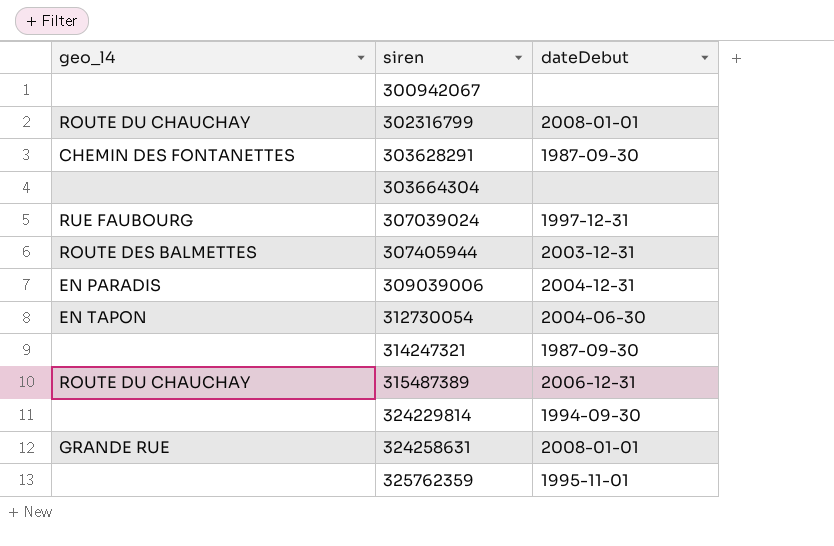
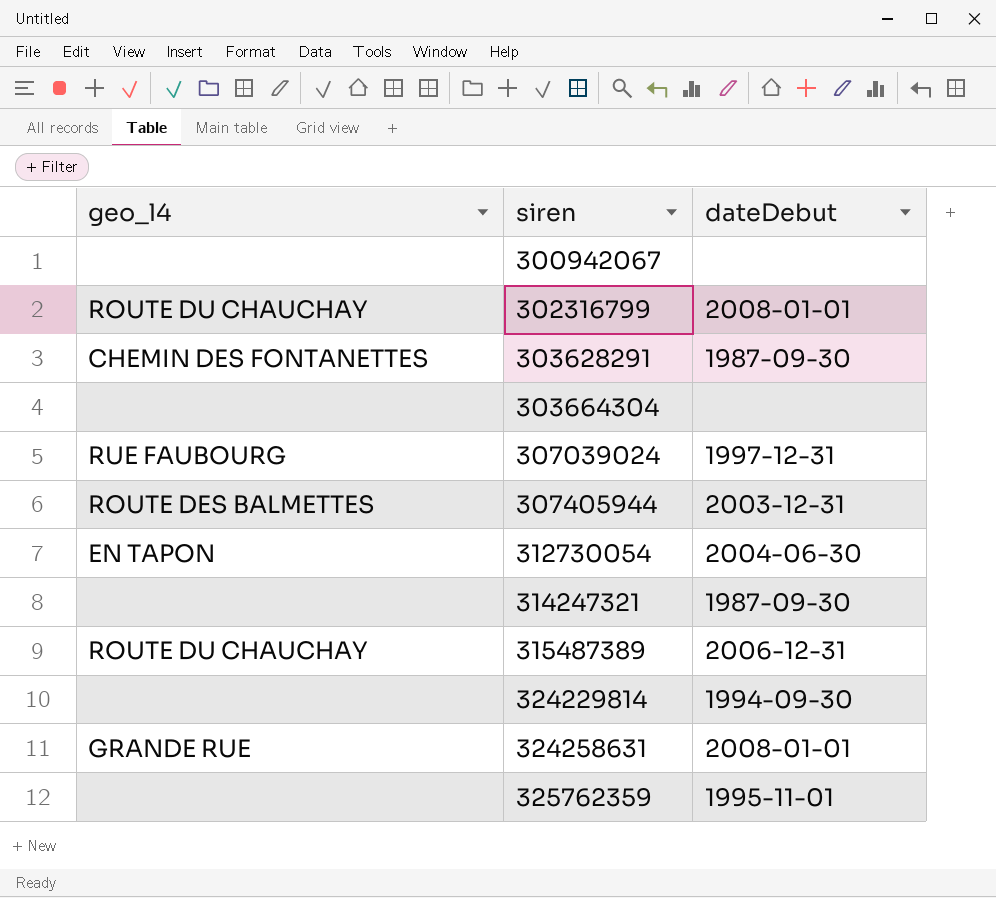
row 309039006: EN PARADIS | 2004-12-31 -> none

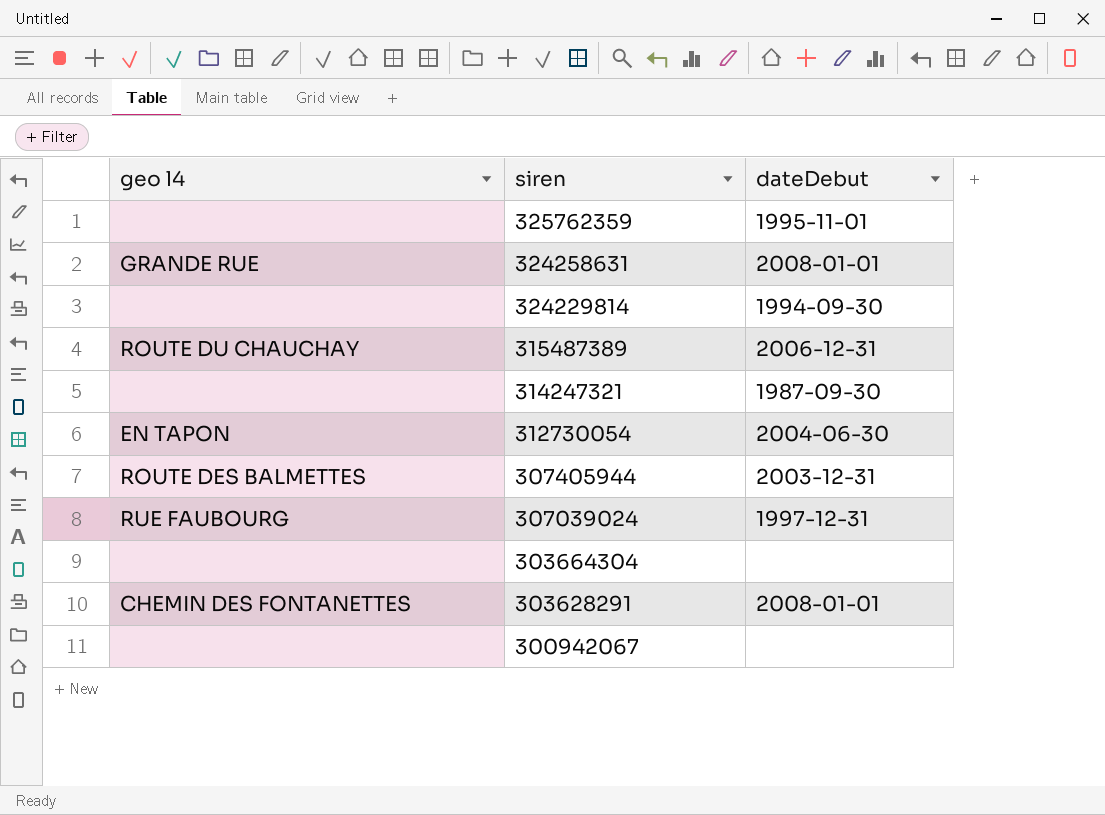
row order: siren ascending -> siren descending
column name: geo_l4 -> geo l4
row 302316799: ROUTE DU CHAUCHAY | 2008-01-01 -> none
303628291 | dateDebut: 1987-09-30 -> 2008-01-01

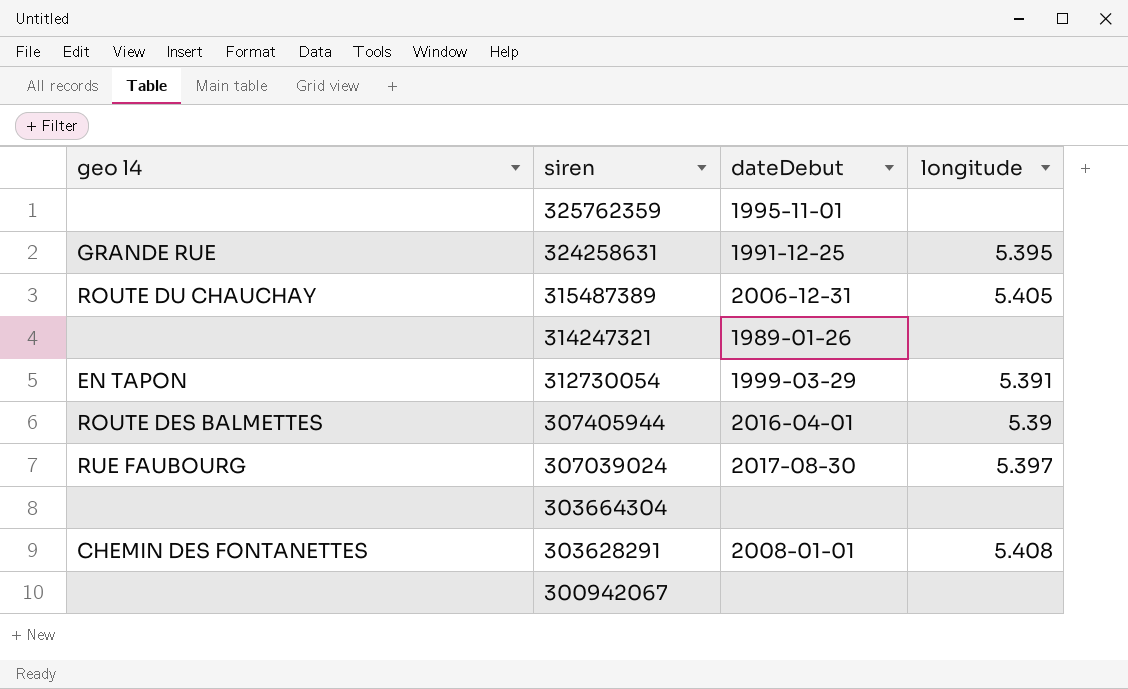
column longitude | position: none -> 4
row 324229814: none | 1994-09-30 -> none
324258631 | dateDebut: 2008-01-01 -> 1991-12-25
314247321 | dateDebut: 1987-09-30 -> 1989-01-26
312730054 | dateDebut: 2004-06-30 -> 1999-03-29
307405944 | dateDebut: 2003-12-31 -> 2016-04-01
307039024 | dateDebut: 1997-12-31 -> 2017-08-30

